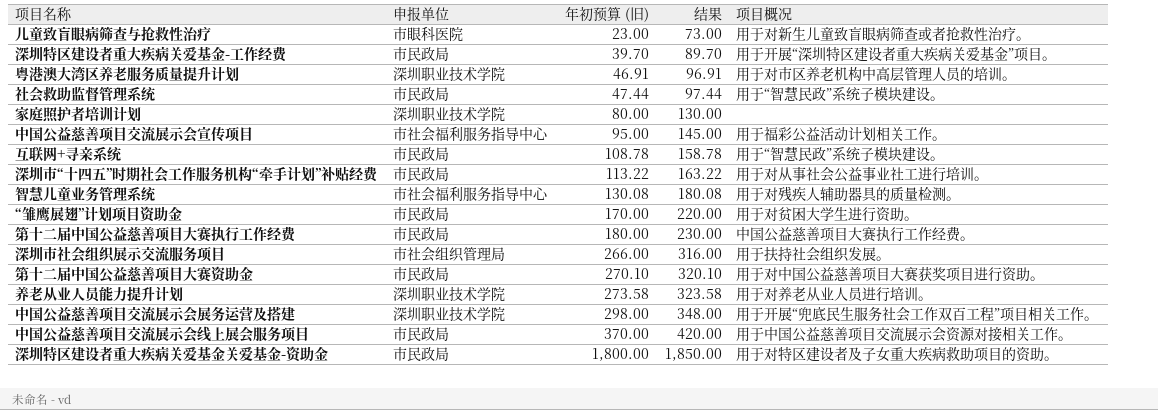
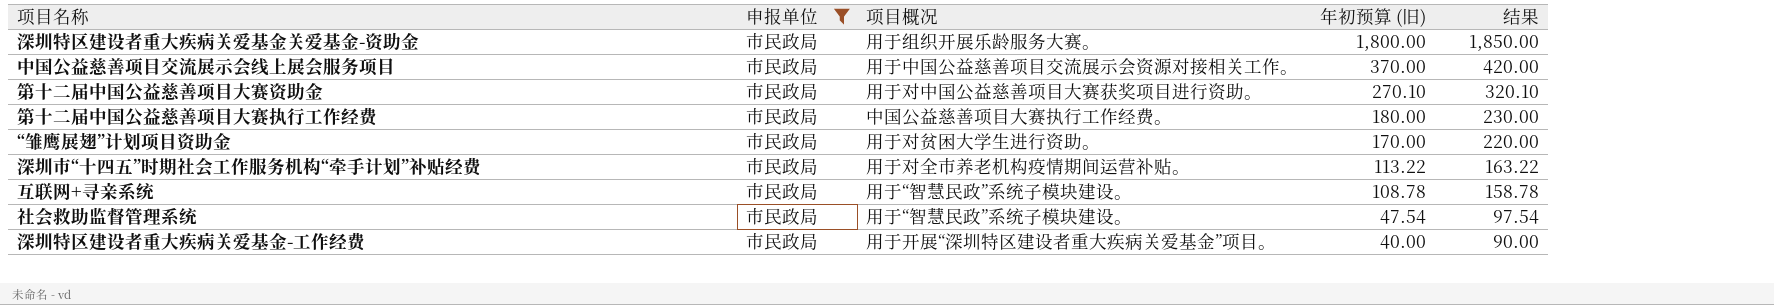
filter: none -> 申报单位 = 市民政局
row order: 年初预算 (旧) ascending -> 年初预算 (旧) descending
column 项目概况 | position: 5 -> 3
深圳特区建设者重大疾病关爱基金关爱基金-资助金 | 项目概况: 用于对特区建设者及子女重大疾病救助项目的资助。 -> 用于组织开展乐龄服务大赛。
深圳市“十四五”时期社会工作服务机构“牵手计划”补贴经费 | 项目概况: 用于对从事社会公益事业社工进行培训。 -> 用于对全市养老机构疫情期间运营补贴。
社会救助监督管理系统 | 年初预算 (旧): 47.44 -> 47.54
社会救助监督管理系统 | 结果: 97.44 -> 97.54
深圳特区建设者重大疾病关爱基金-工作经费 | 年初预算 (旧): 39.70 -> 40.00
深圳特区建设者重大疾病关爱基金-工作经费 | 结果: 89.70 -> 90.00

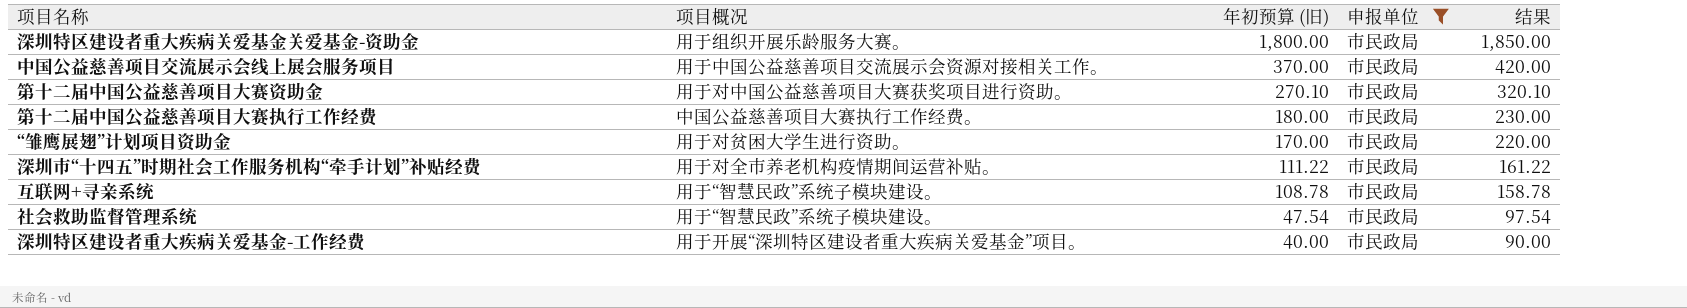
column 申报单位 | position: 2 -> 4
深圳市“十四五”时期社会工作服务机构“牵手计划”补贴经费 | 年初预算 (旧): 113.22 -> 111.22
深圳市“十四五”时期社会工作服务机构“牵手计划”补贴经费 | 结果: 163.22 -> 161.22

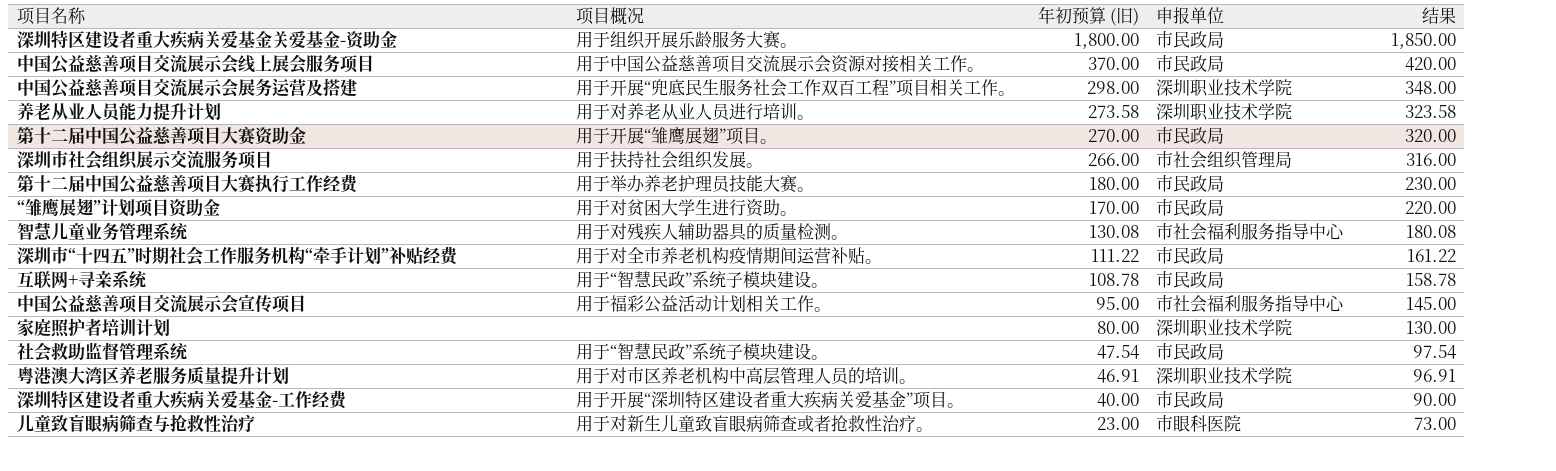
filter: 申报单位 = 市民政局 -> none
第十二届中国公益慈善项目大赛资助金 | 项目概况: 用于对中国公益慈善项目大赛获奖项目进行资助。 -> 用于开展“雏鹰展翅”项目。
第十二届中国公益慈善项目大赛资助金 | 年初预算 (旧): 270.10 -> 270.00
第十二届中国公益慈善项目大赛资助金 | 结果: 320.10 -> 320.00
第十二届中国公益慈善项目大赛执行工作经费 | 项目概况: 中国公益慈善项目大赛执行工作经费。 -> 用于举办养老护理员技能大赛。

